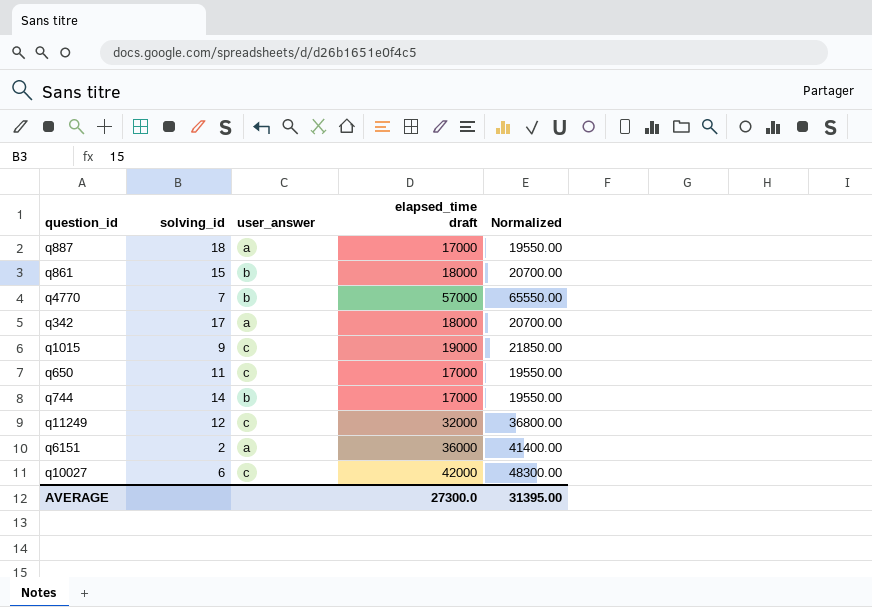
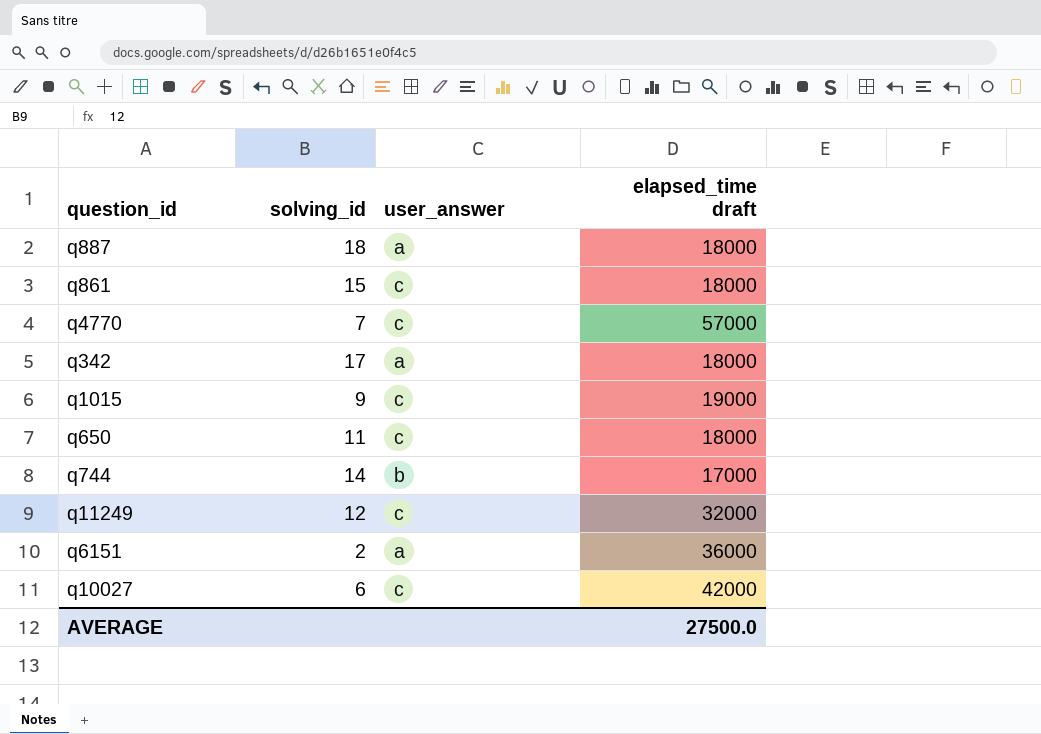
column Normalized | formula: [elapsed_time draft] * 1.15 -> none
q887 | elapsed_time draft: 17000 -> 18000
q861 | user_answer: b -> c
q4770 | user_answer: b -> c
q650 | elapsed_time draft: 17000 -> 18000
AVERAGE | elapsed_time draft: 27300.0 -> 27500.0

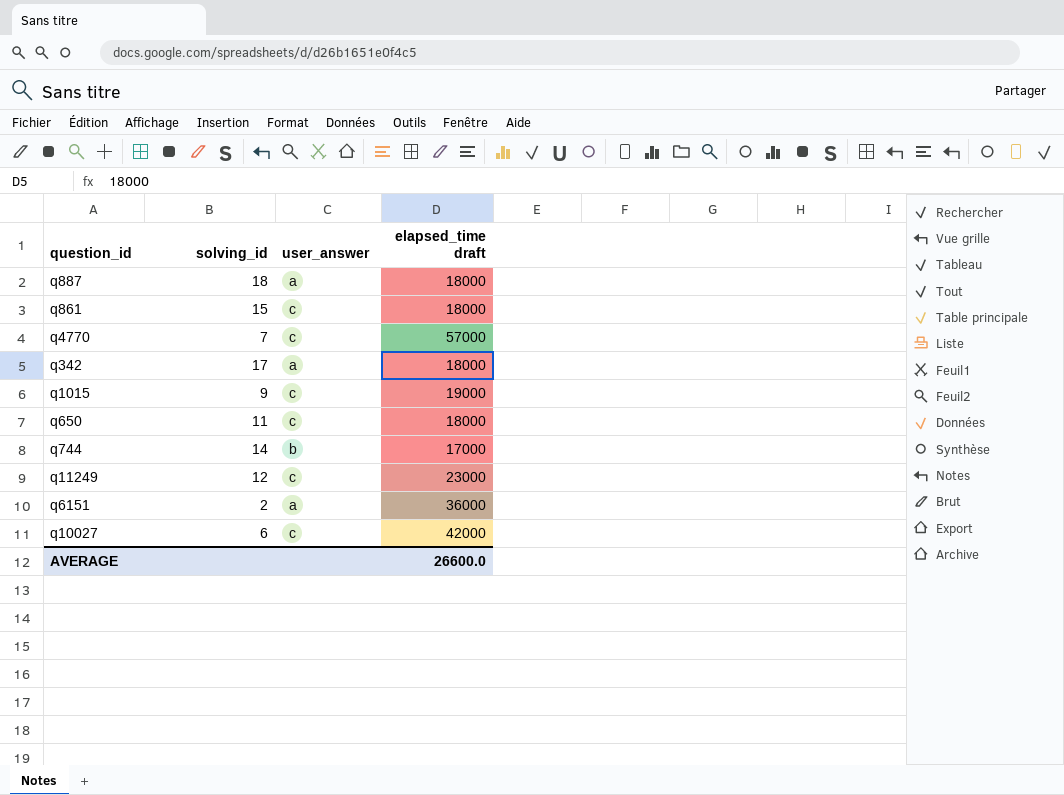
q11249 | elapsed_time draft: 32000 -> 23000
AVERAGE | elapsed_time draft: 27500.0 -> 26600.0

